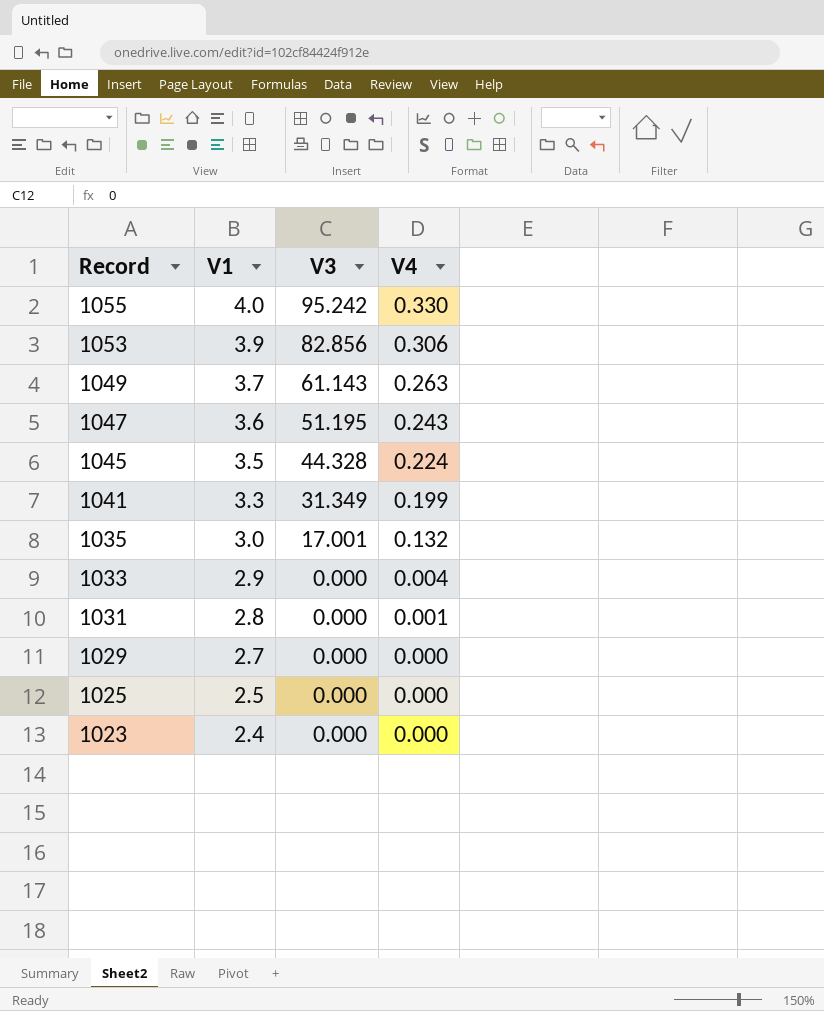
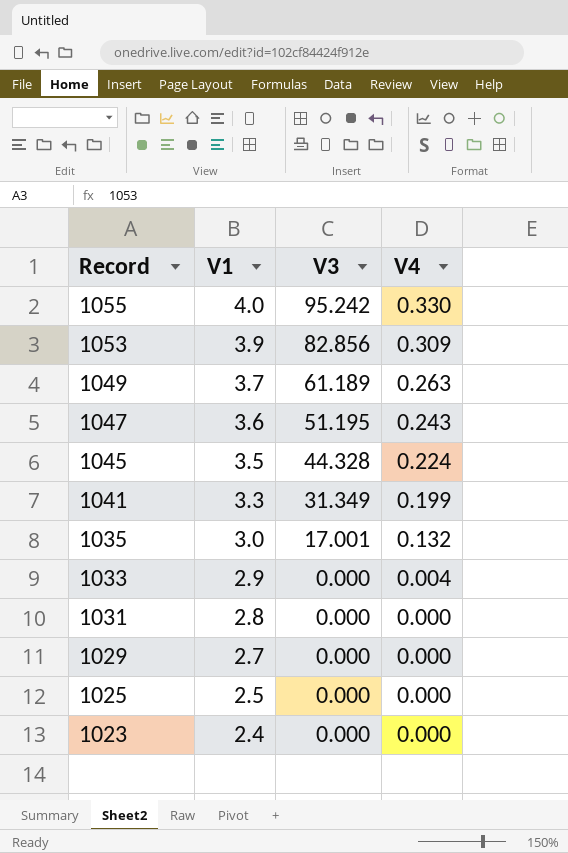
1053 | V4: 0.306 -> 0.309
1049 | V3: 61.143 -> 61.189
1031 | V4: 0.001 -> 0.000

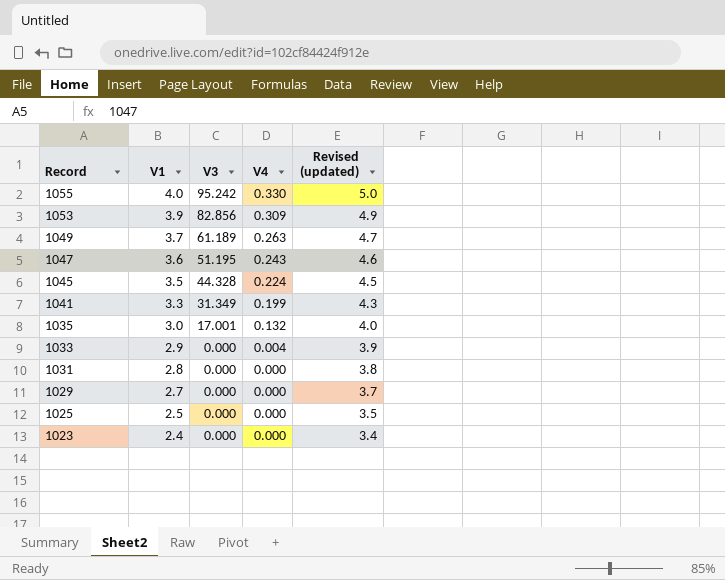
column Revised (updated) | formula: none -> [V1] + 1

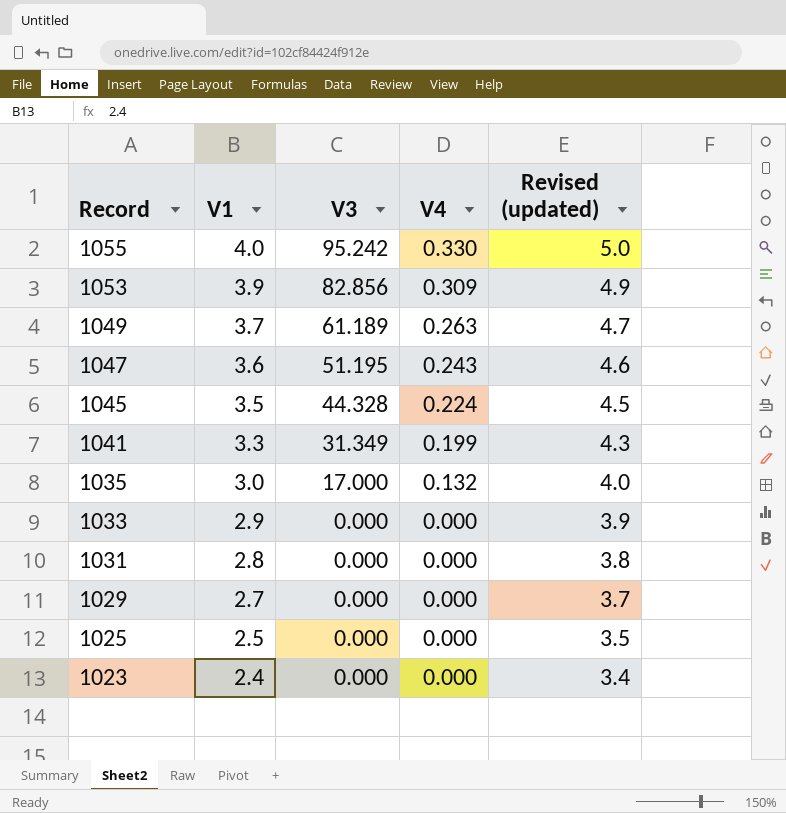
1035 | V3: 17.001 -> 17.000
1033 | V4: 0.004 -> 0.000

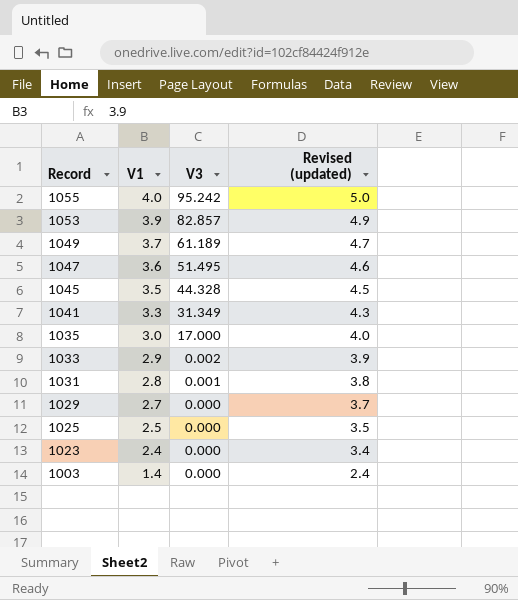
column V4 | position: 4 -> none
1053 | V3: 82.856 -> 82.857
1047 | V3: 51.195 -> 51.495
1033 | V3: 0.000 -> 0.002
1031 | V3: 0.000 -> 0.001
row 1003: none -> 1.4 | 0.000 | 2.4

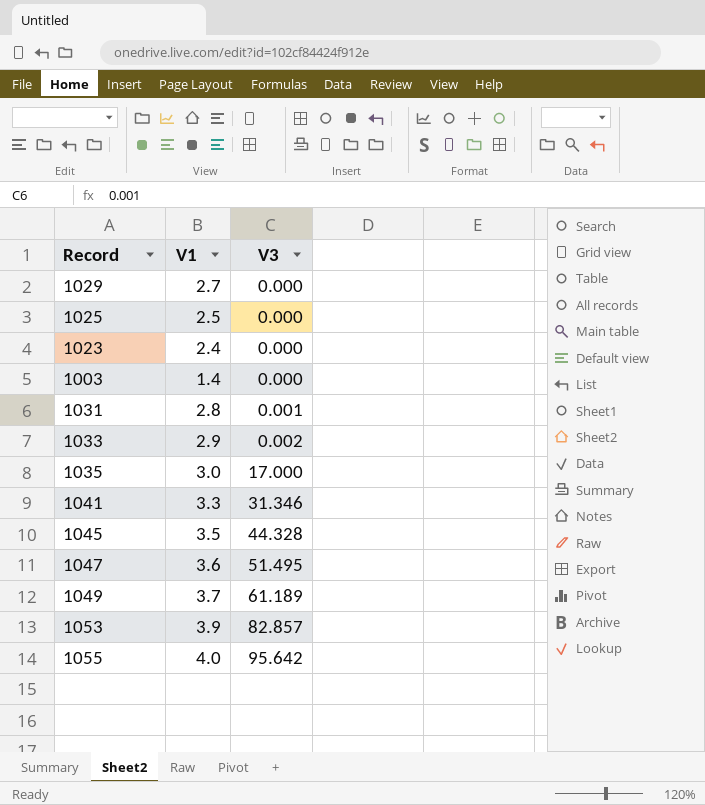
row order: Record descending -> V3 ascending
column Revised (updated) | formula: [V1] + 1 -> none
1041 | V3: 31.349 -> 31.346
1055 | V3: 95.242 -> 95.642

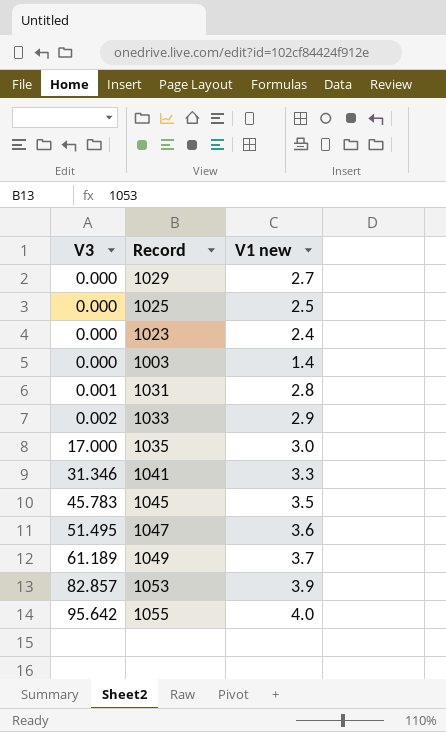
column V3 | position: 3 -> 1
column name: V1 -> V1 new
1045 | V3: 44.328 -> 45.783

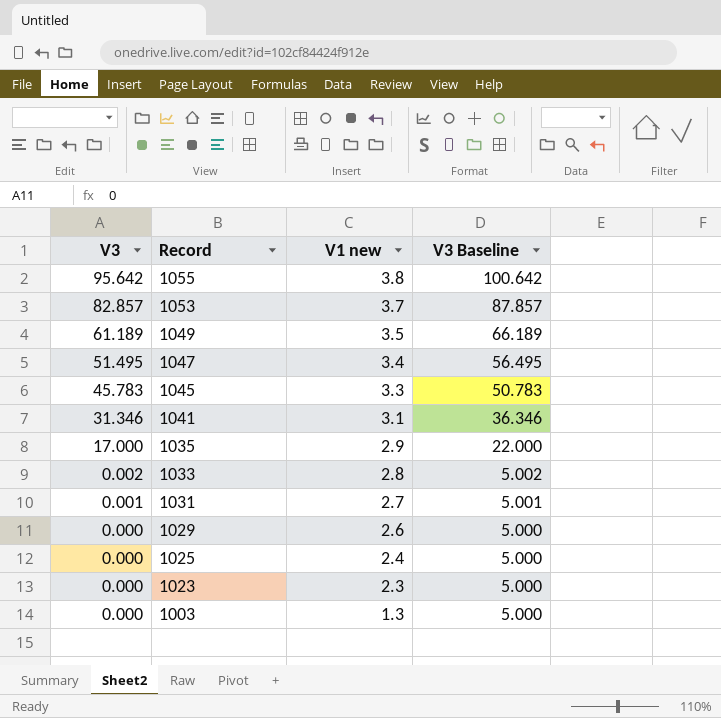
row order: V3 ascending -> V3 descending
column V3 Baseline | formula: none -> [V3] + 5
1055 | V1 new: 4.0 -> 3.8
1053 | V1 new: 3.9 -> 3.7
1049 | V1 new: 3.7 -> 3.5
1047 | V1 new: 3.6 -> 3.4
1045 | V1 new: 3.5 -> 3.3
1041 | V1 new: 3.3 -> 3.1
1035 | V1 new: 3.0 -> 2.9
1033 | V1 new: 2.9 -> 2.8
1031 | V1 new: 2.8 -> 2.7
1029 | V1 new: 2.7 -> 2.6
1025 | V1 new: 2.5 -> 2.4
1023 | V1 new: 2.4 -> 2.3
1003 | V1 new: 1.4 -> 1.3

